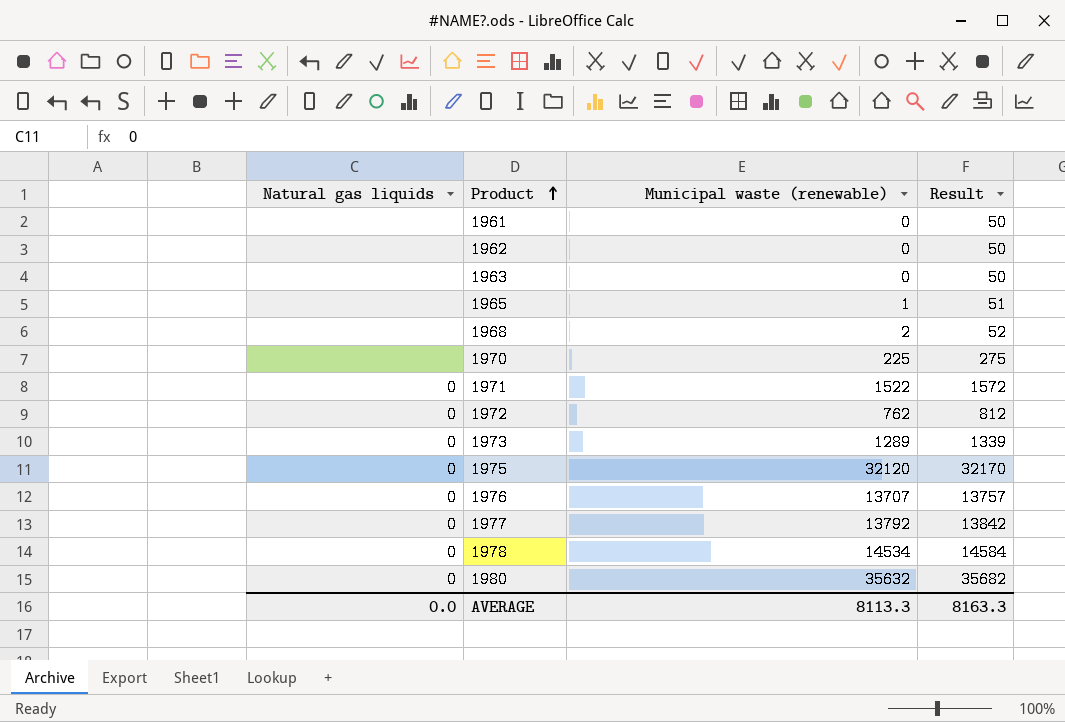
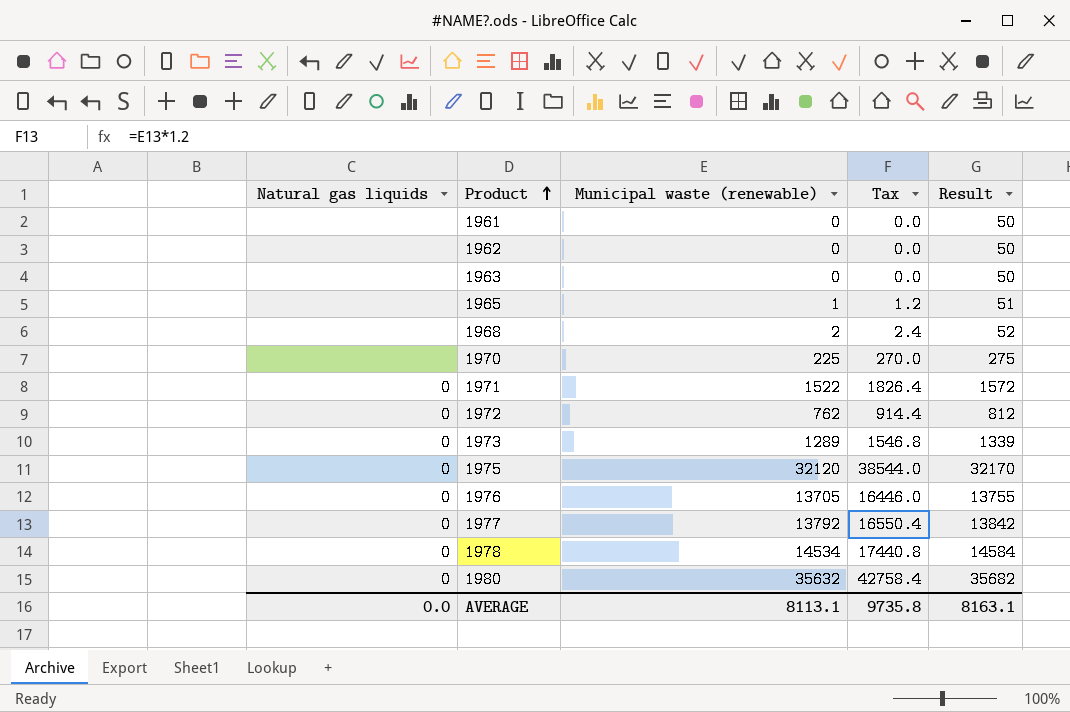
column Tax | formula: none -> [Municipal waste (renewable)] * 1.2
1976 | Municipal waste (renewable): 13707 -> 13705
1976 | Result: 13757 -> 13755
AVERAGE | Municipal waste (renewable): 8113.3 -> 8113.1
AVERAGE | Result: 8163.3 -> 8163.1

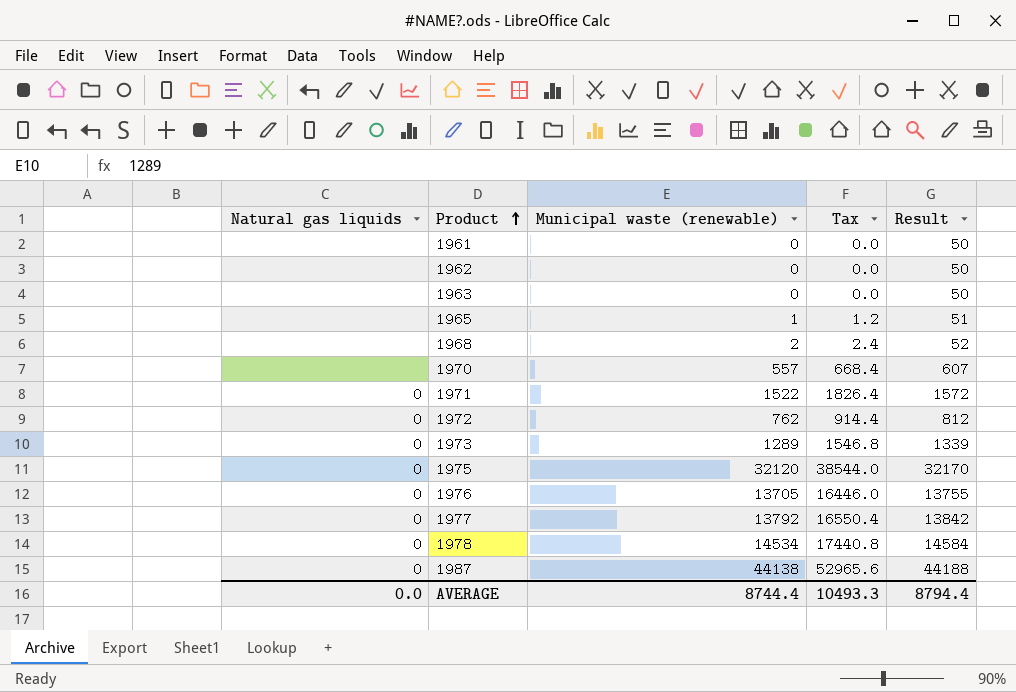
row 1980: 0 | 35632 | 42758.4 | 35682 -> none
1970 | Municipal waste (renewable): 225 -> 557
1970 | Tax: 270.0 -> 668.4
1970 | Result: 275 -> 607
row 1987: none -> 0 | 44138 | 52965.6 | 44188
AVERAGE | Municipal waste (renewable): 8113.1 -> 8744.4
AVERAGE | Tax: 9735.8 -> 10493.3
AVERAGE | Result: 8163.1 -> 8794.4

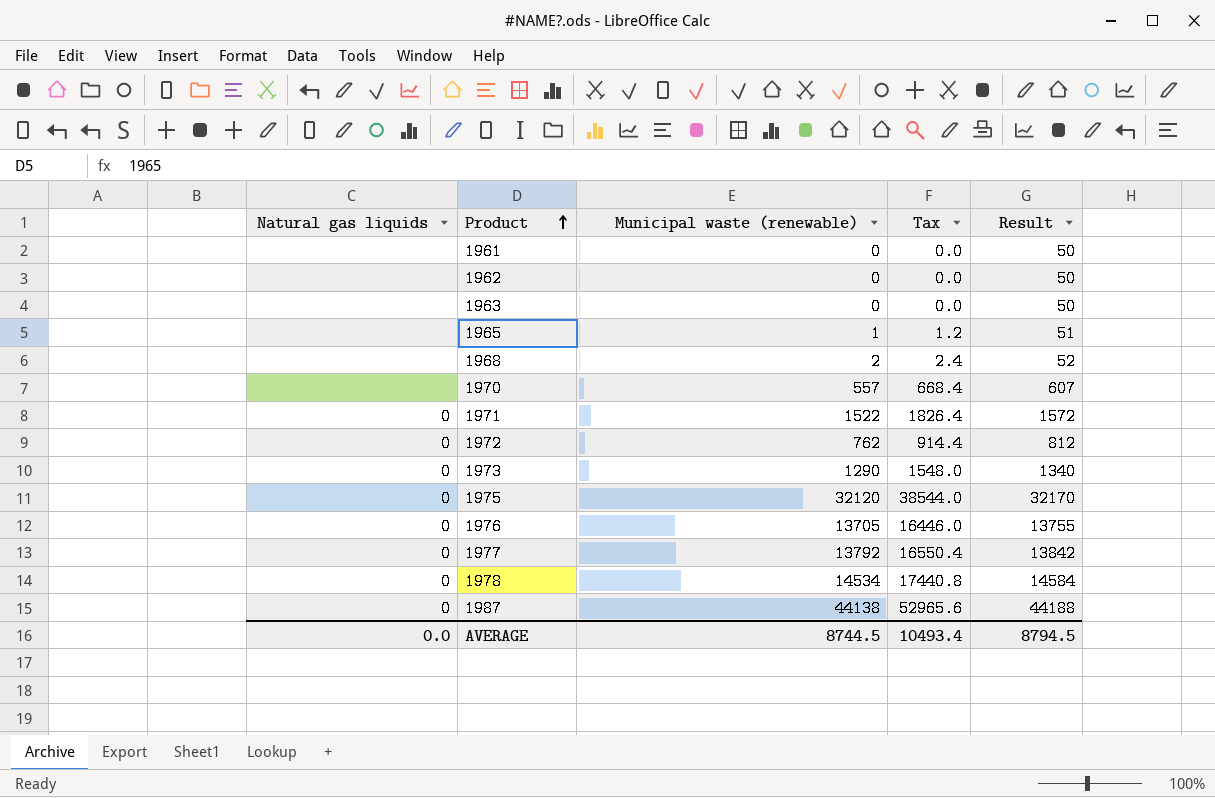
1973 | Municipal waste (renewable): 1289 -> 1290
1973 | Tax: 1546.8 -> 1548.0
1973 | Result: 1339 -> 1340
AVERAGE | Municipal waste (renewable): 8744.4 -> 8744.5
AVERAGE | Tax: 10493.3 -> 10493.4
AVERAGE | Result: 8794.4 -> 8794.5

